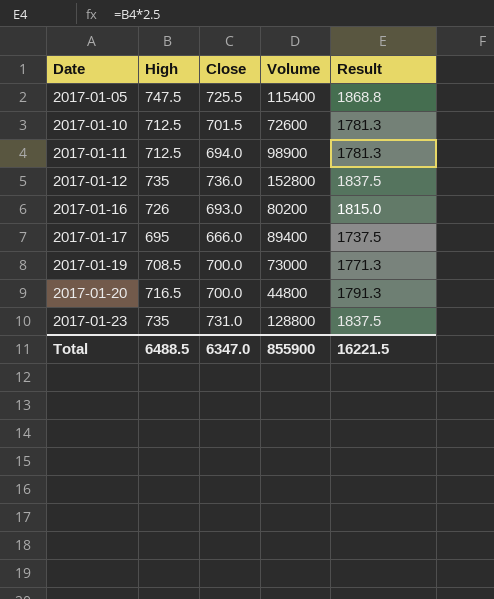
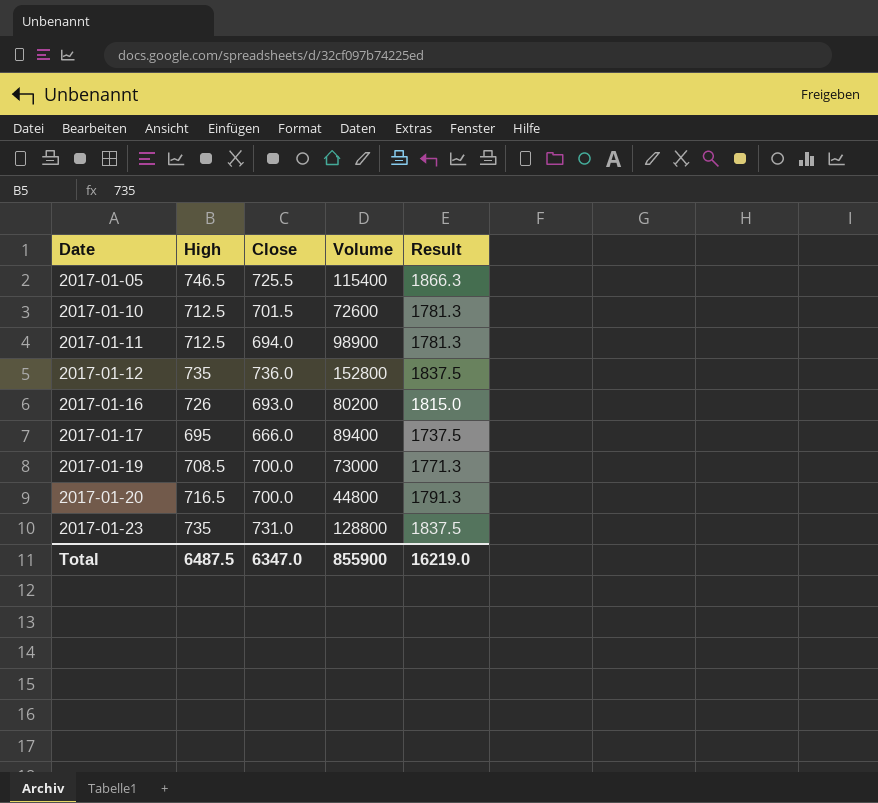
2017-01-05 | High: 747.5 -> 746.5
2017-01-05 | Result: 1868.8 -> 1866.3
Total | High: 6488.5 -> 6487.5
Total | Result: 16221.5 -> 16219.0

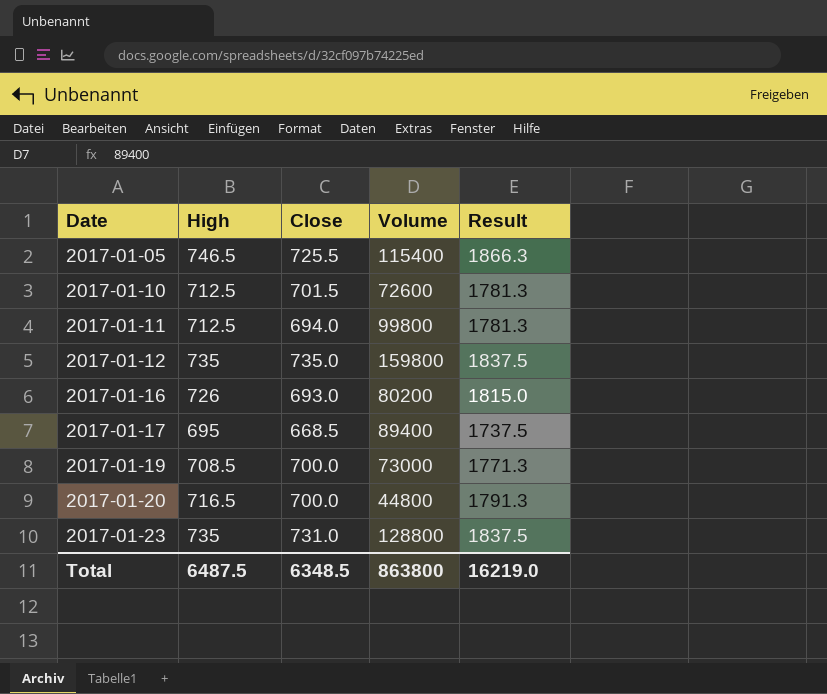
2017-01-11 | Volume: 98900 -> 99800
2017-01-12 | Close: 736.0 -> 735.0
2017-01-12 | Volume: 152800 -> 159800
2017-01-17 | Close: 666.0 -> 668.5
Total | Close: 6347.0 -> 6348.5
Total | Volume: 855900 -> 863800

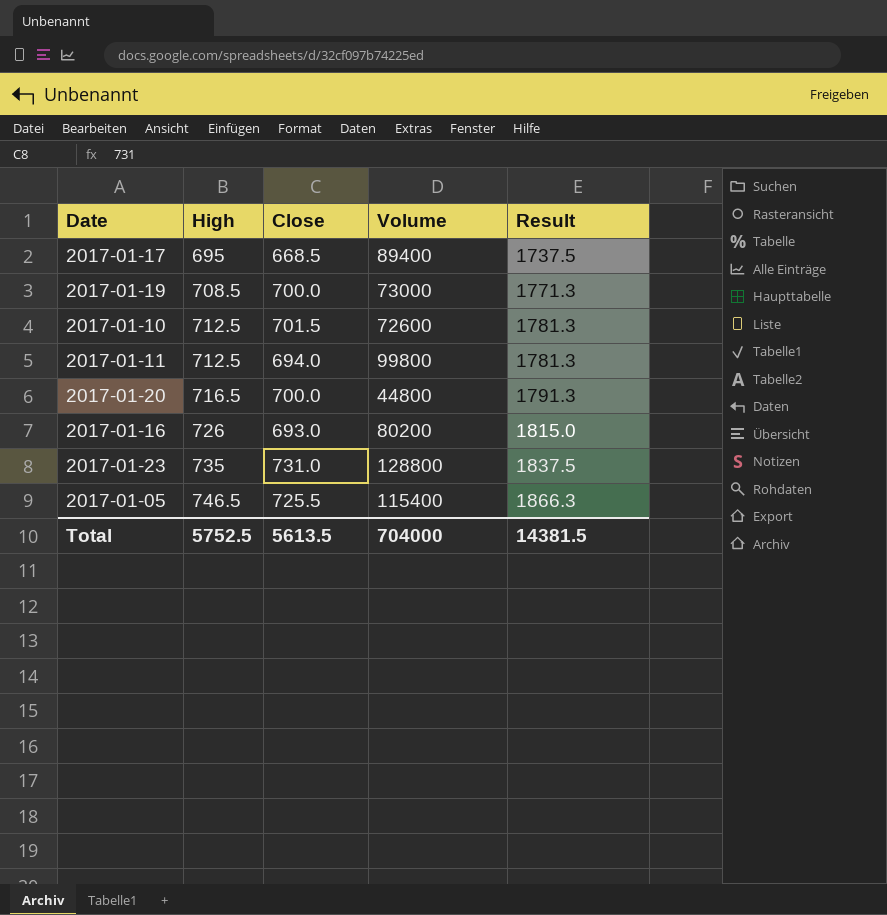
row order: Date ascending -> High ascending
row 2017-01-12: 735 | 735.0 | 159800 | 1837.5 -> none
Total | High: 6487.5 -> 5752.5
Total | Close: 6348.5 -> 5613.5
Total | Volume: 863800 -> 704000
Total | Result: 16219.0 -> 14381.5

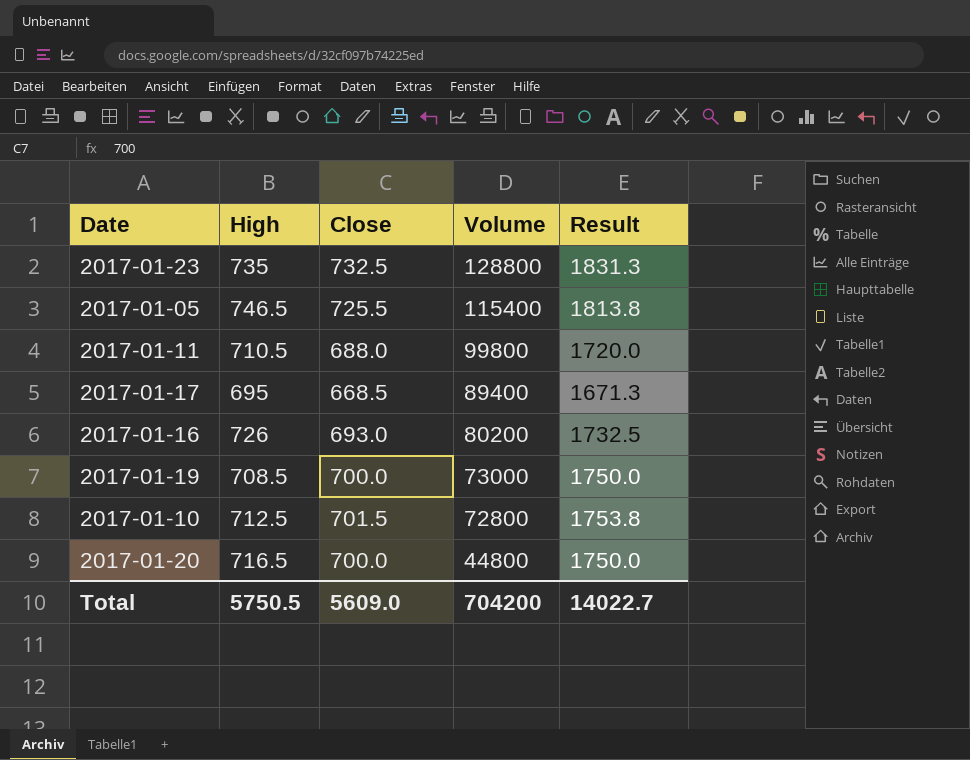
row order: High ascending -> Volume descending
column Result | formula: [High] * 2.5 -> [Close] * 2.5
2017-01-23 | Close: 731.0 -> 732.5
2017-01-11 | High: 712.5 -> 710.5
2017-01-11 | Close: 694.0 -> 688.0
2017-01-10 | Volume: 72600 -> 72800
Total | High: 5752.5 -> 5750.5
Total | Close: 5613.5 -> 5609.0
Total | Volume: 704000 -> 704200
Total | Result: 14381.5 -> 14022.7

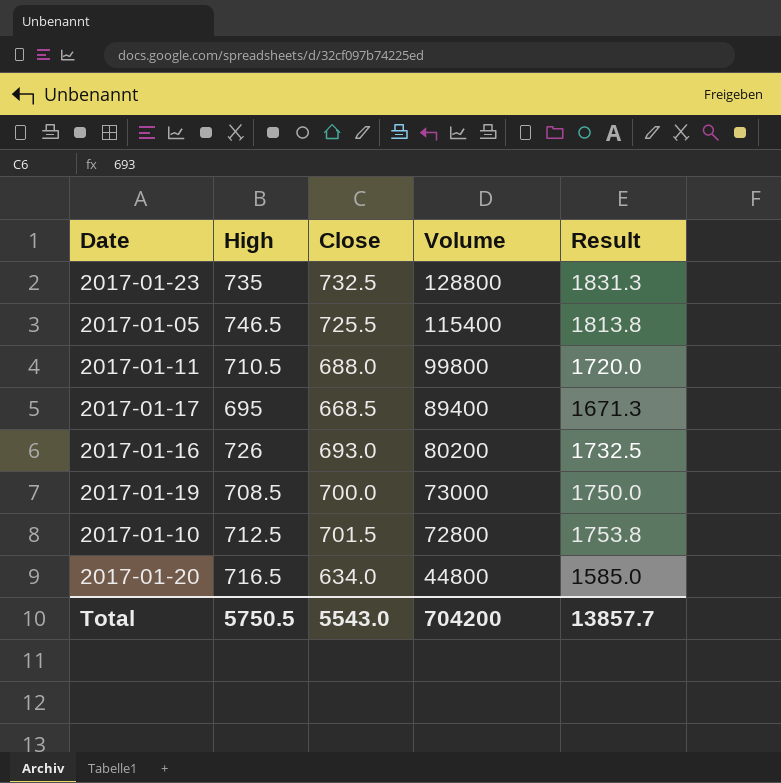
2017-01-20 | Close: 700.0 -> 634.0
2017-01-20 | Result: 1750.0 -> 1585.0
Total | Close: 5609.0 -> 5543.0
Total | Result: 14022.7 -> 13857.7

